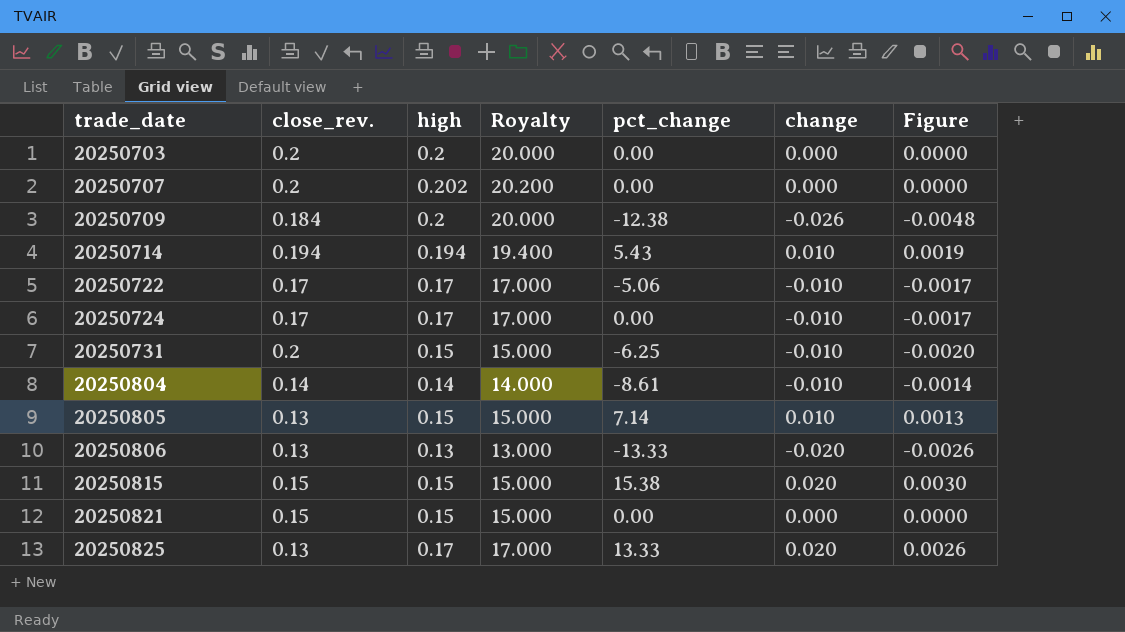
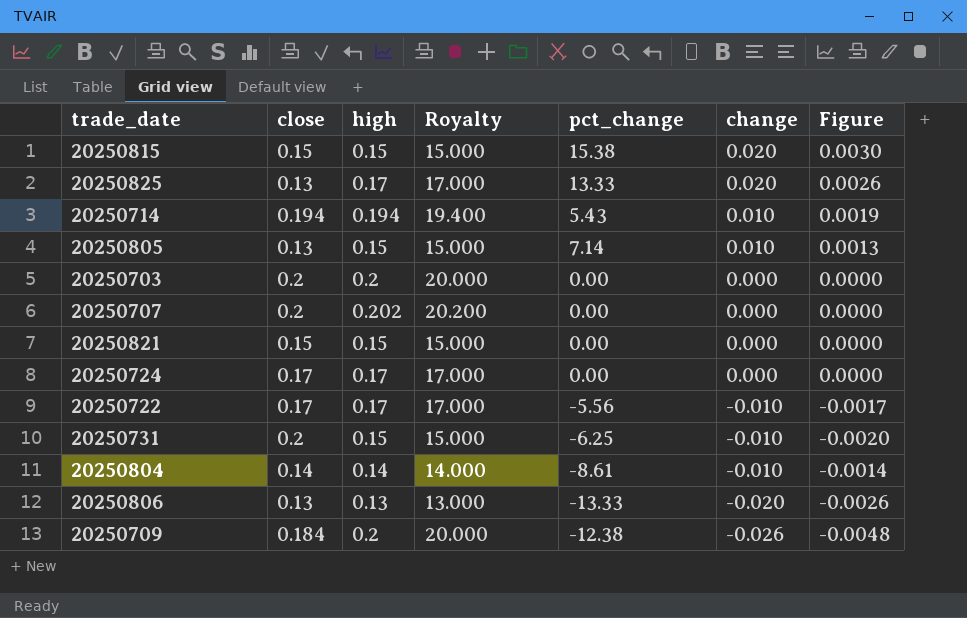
row order: trade_date ascending -> change descending
column name: close_rev. -> close
20250724 | change: -0.010 -> 0.000
20250724 | Figure: -0.0017 -> 0.0000
20250722 | pct_change: -5.06 -> -5.56

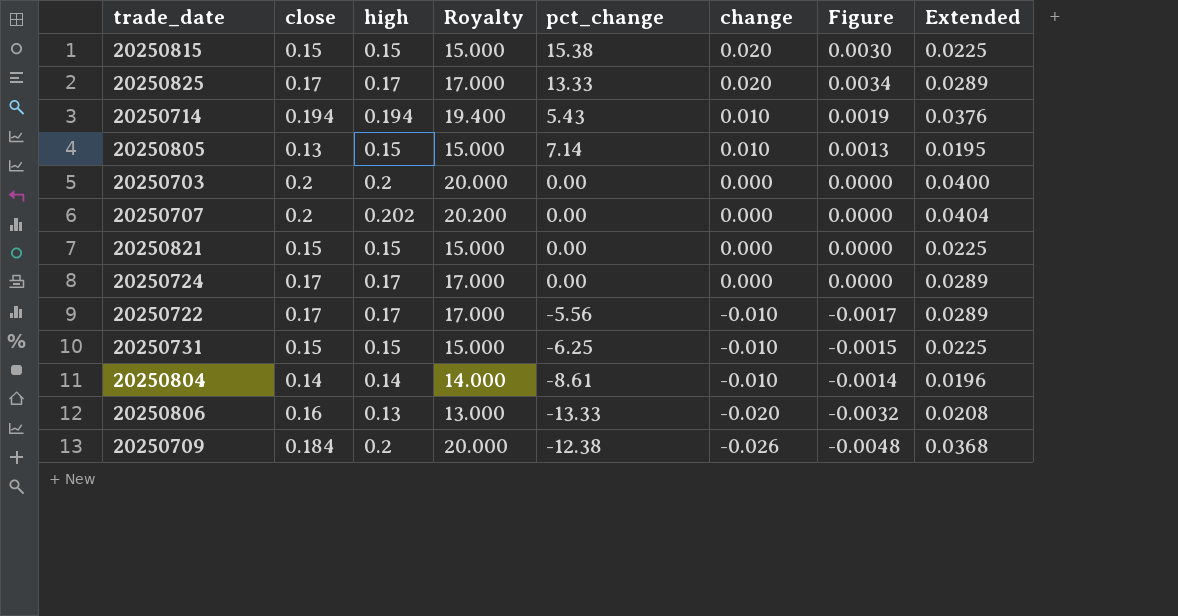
column Extended | formula: none -> [close] * [high]
20250825 | close: 0.13 -> 0.17
20250825 | Figure: 0.0026 -> 0.0034
20250731 | close: 0.2 -> 0.15
20250731 | Figure: -0.0020 -> -0.0015
20250806 | close: 0.13 -> 0.16
20250806 | Figure: -0.0026 -> -0.0032

